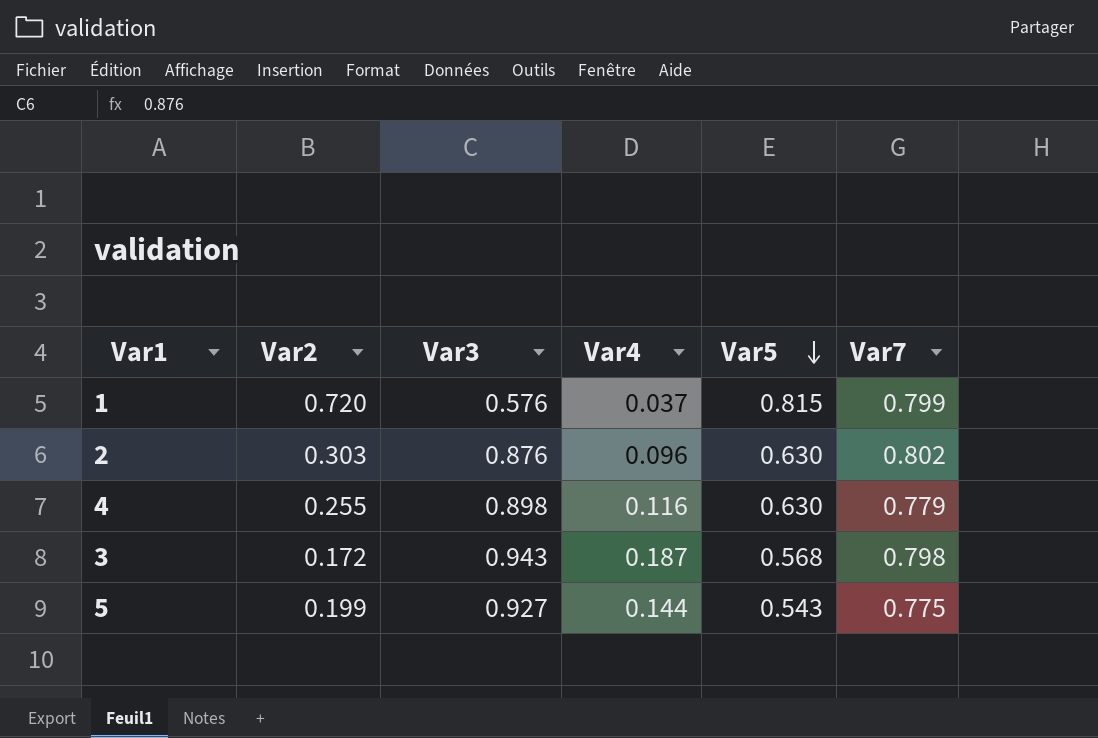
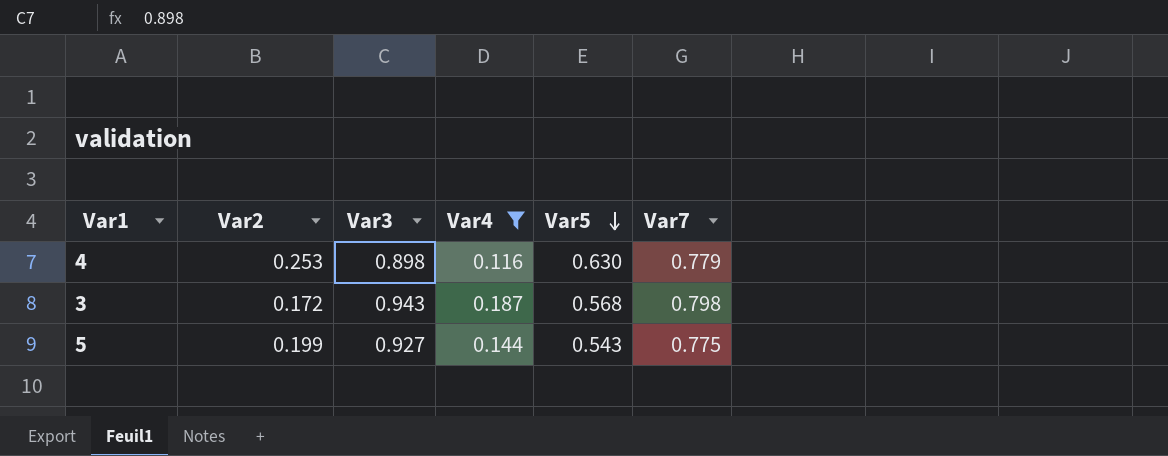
filter: none -> Var4 >= 0.116
4 | Var2: 0.255 -> 0.253

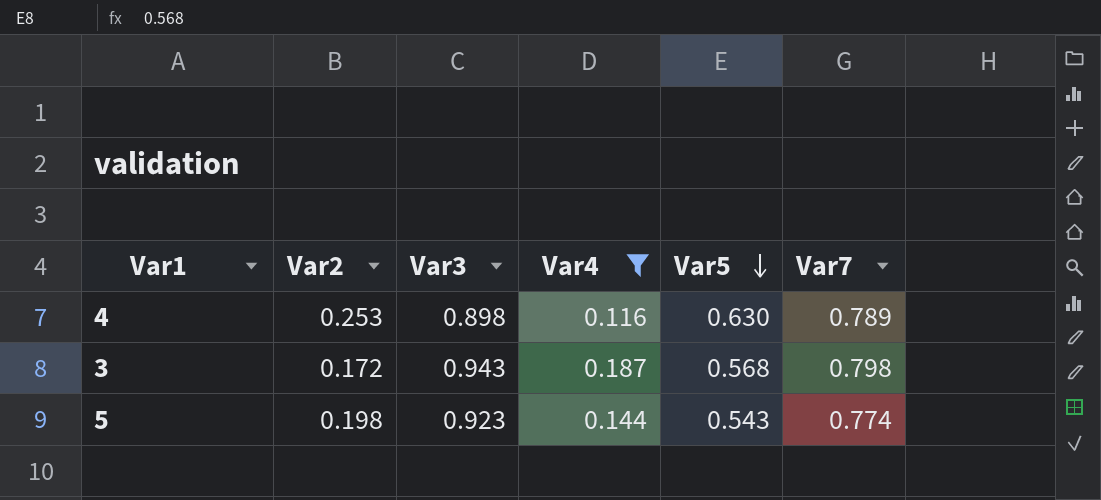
4 | Var7: 0.779 -> 0.789
5 | Var2: 0.199 -> 0.198
5 | Var3: 0.927 -> 0.923
5 | Var7: 0.775 -> 0.774

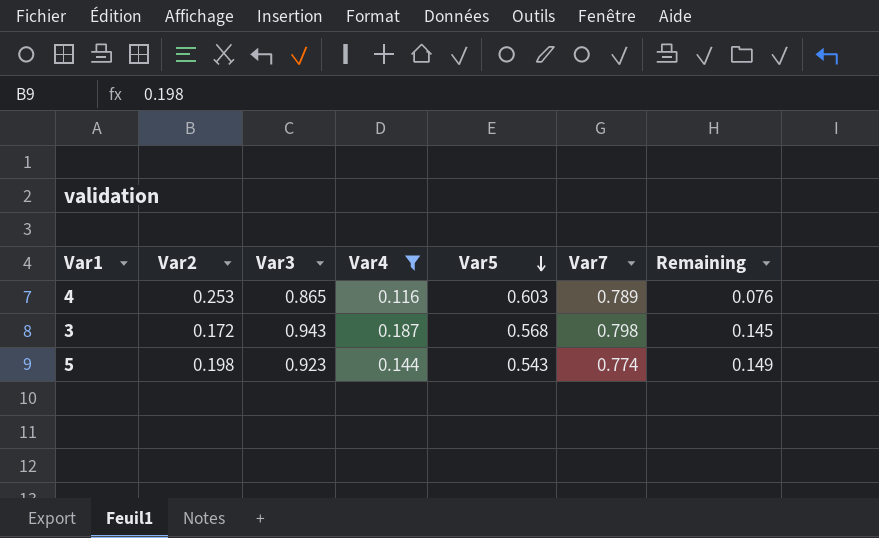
column Remaining | formula: none -> [Var3] - [Var7]
4 | Var3: 0.898 -> 0.865
4 | Var5: 0.630 -> 0.603

